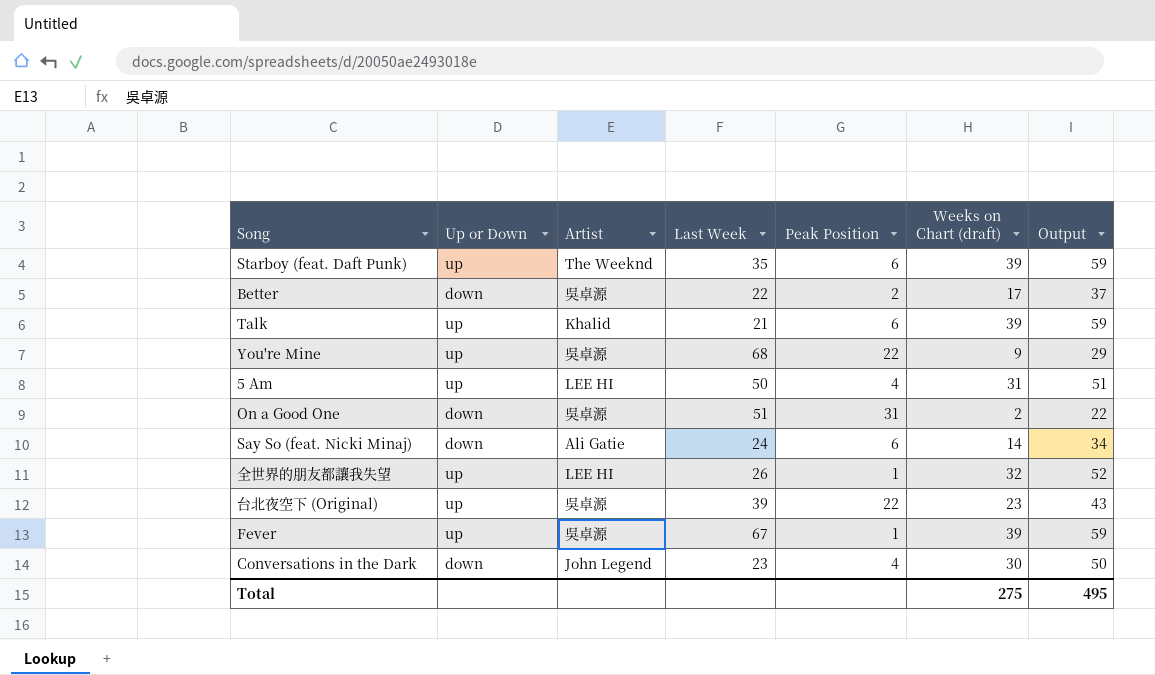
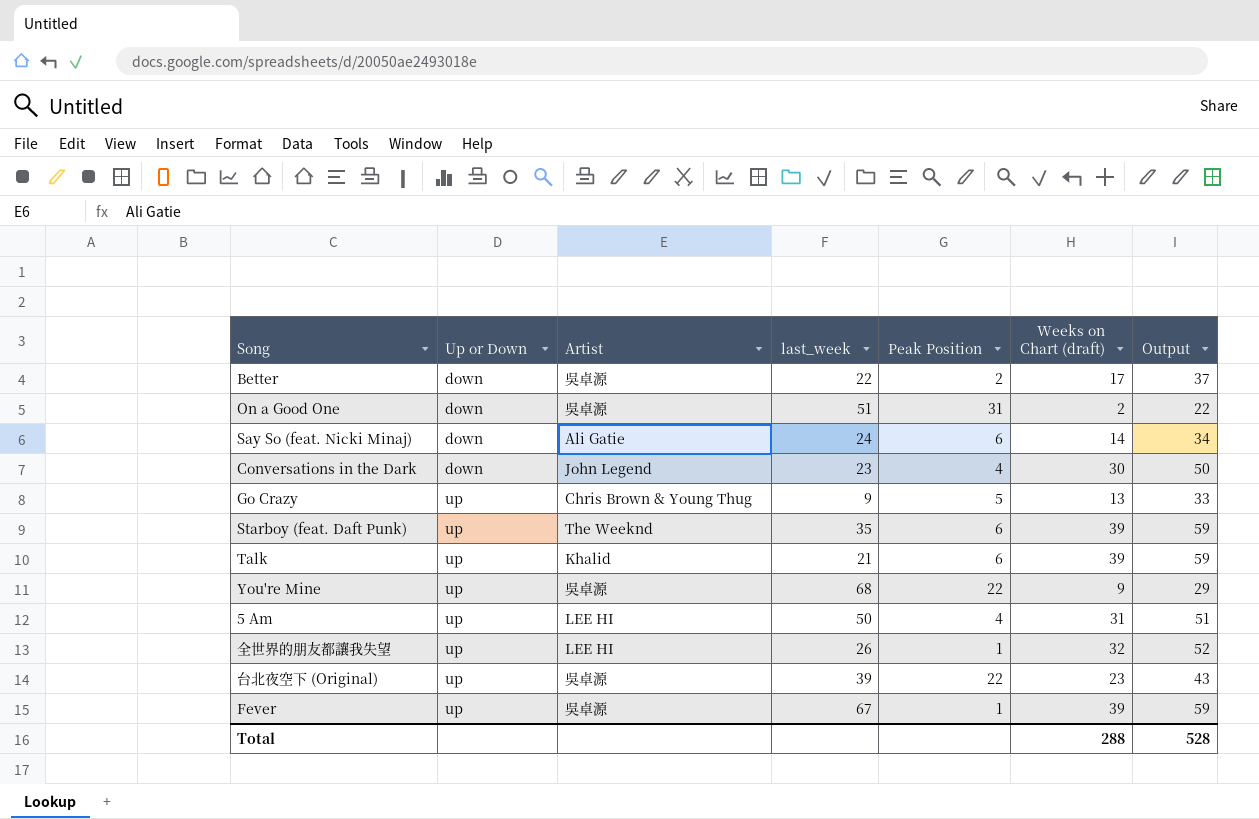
row order: none -> Up or Down ascending
column name: Last Week -> last_week
row Go Crazy: none -> up | Chris Brown & Young Thug | 9 | 5 | 13 | 33
Total | Weeks on Chart (draft): 275 -> 288
Total | Output: 495 -> 528

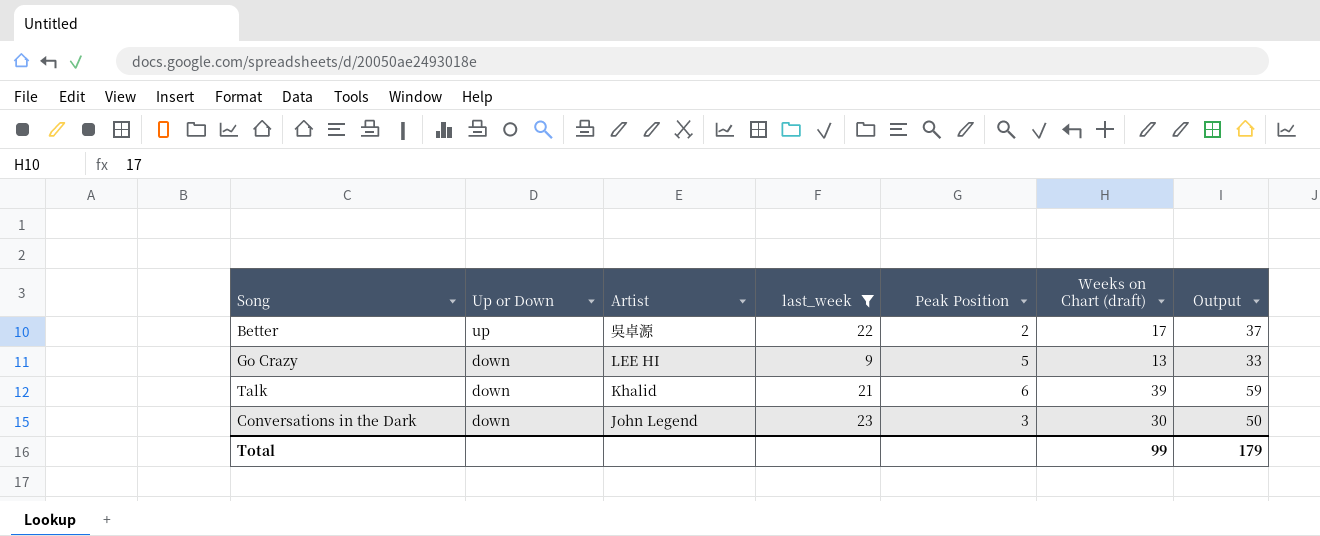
filter: none -> last_week <= 23
row order: Up or Down ascending -> Up or Down descending
Better | Up or Down: down -> up
Go Crazy | Up or Down: up -> down
Go Crazy | Artist: Chris Brown & Young Thug -> LEE HI
Talk | Up or Down: up -> down
Conversations in the Dark | Peak Position: 4 -> 3
Total | Weeks on Chart (draft): 288 -> 99
Total | Output: 528 -> 179

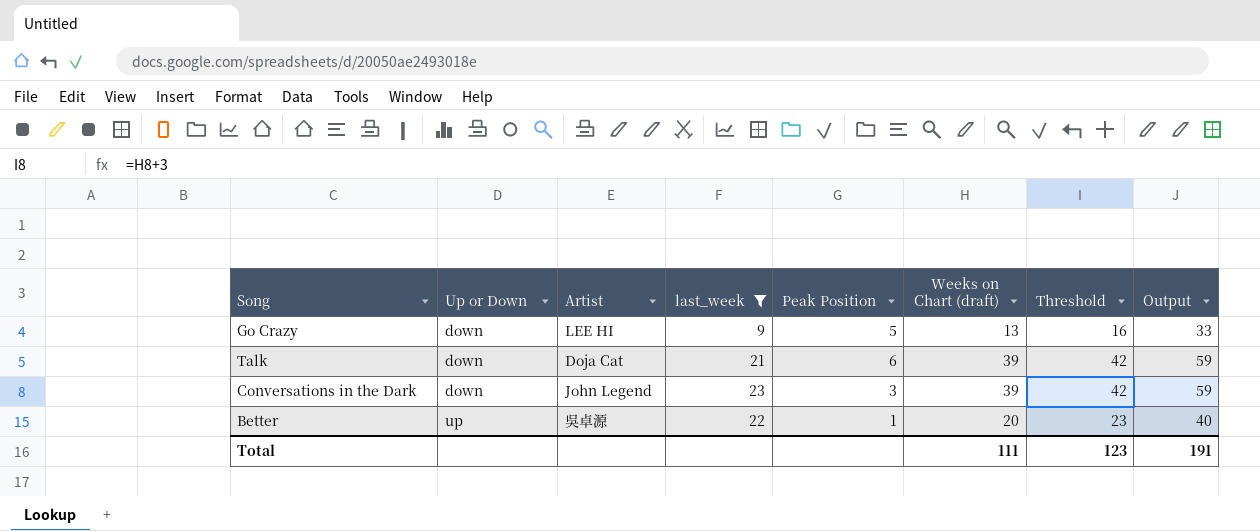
row order: Up or Down descending -> Up or Down ascending
column Threshold | formula: none -> [Weeks on Chart (draft)] + 3
Talk | Artist: Khalid -> Doja Cat
Conversations in the Dark | Weeks on Chart (draft): 30 -> 39
Conversations in the Dark | Output: 50 -> 59
Better | Peak Position: 2 -> 1
Better | Weeks on Chart (draft): 17 -> 20
Better | Output: 37 -> 40
Total | Weeks on Chart (draft): 99 -> 111
Total | Output: 179 -> 191

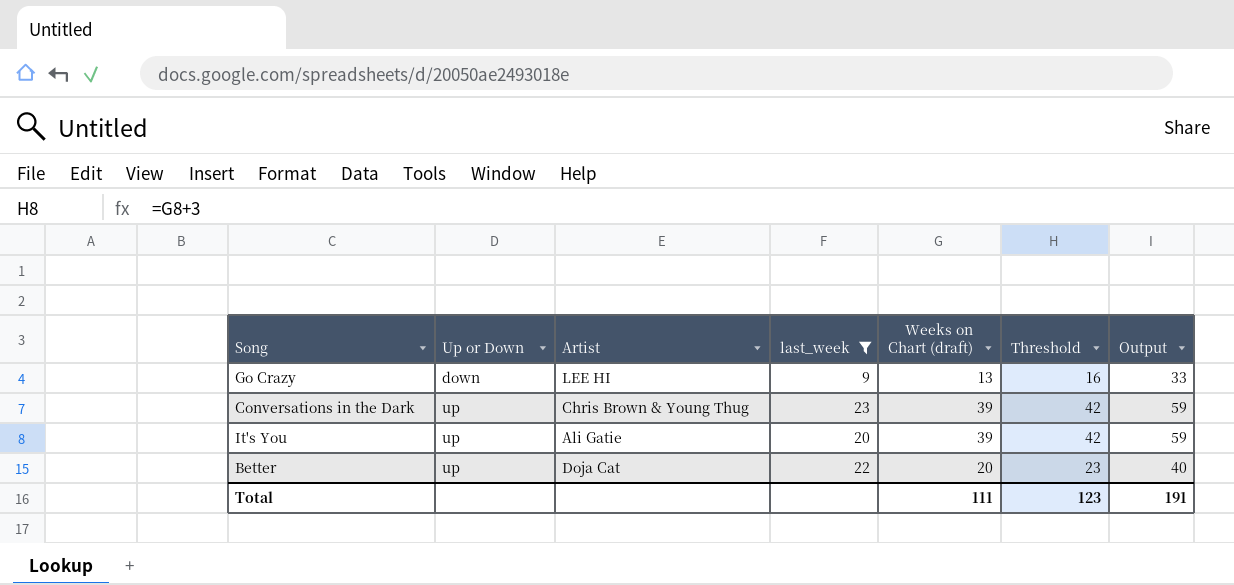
column Peak Position | position: 5 -> none
row Talk: down | Doja Cat | 21 | 6 | 39 | 42 | 59 -> none
Conversations in the Dark | Up or Down: down -> up
Conversations in the Dark | Artist: John Legend -> Chris Brown & Young Thug
row It's You: none -> up | Ali Gatie | 20 | 39 | 42 | 59
Better | Artist: 吳卓源 -> Doja Cat

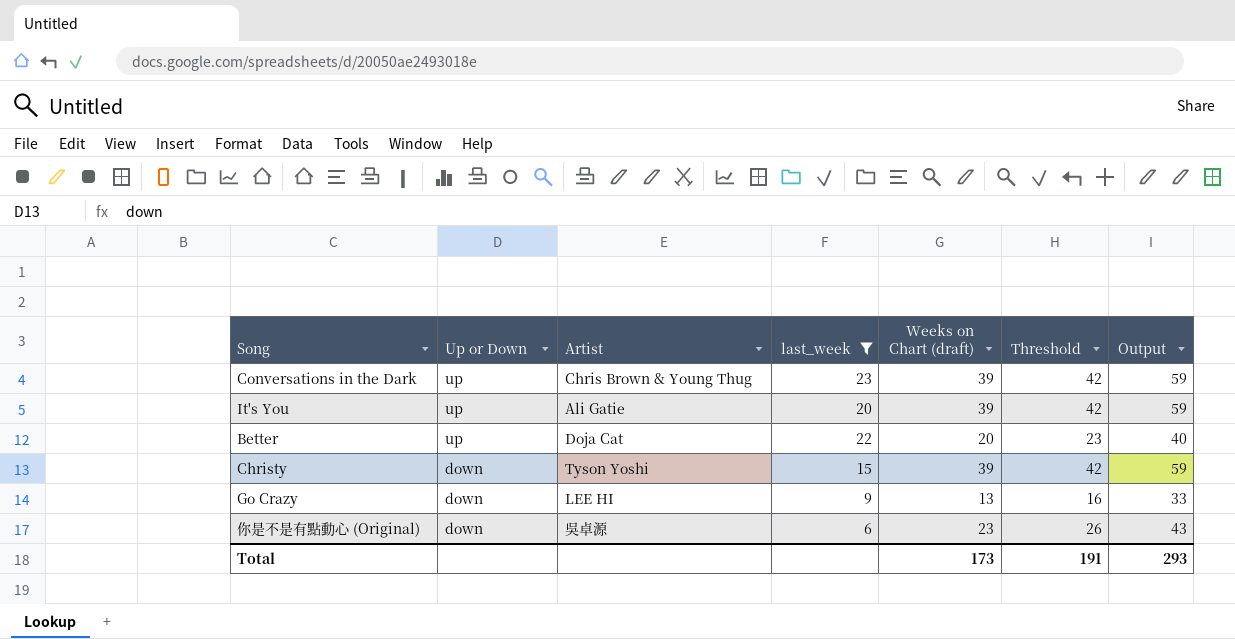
row order: Up or Down ascending -> Up or Down descending
row Christy: none -> down | Tyson Yoshi | 15 | 39 | 42 | 59
row 你是不是有點動心 (Original): none -> down | 吳卓源 | 6 | 23 | 26 | 43
Total | Weeks on Chart (draft): 111 -> 173
Total | Threshold: 123 -> 191
Total | Output: 191 -> 293

